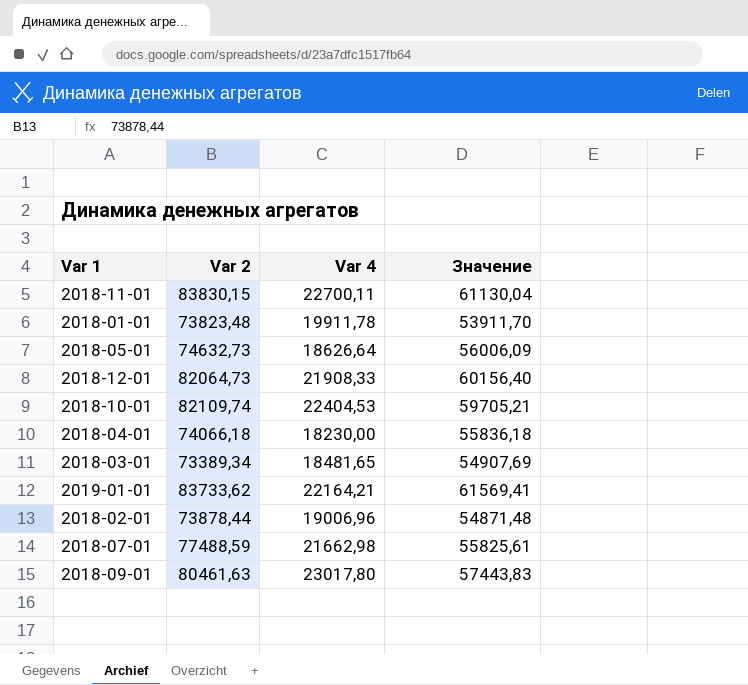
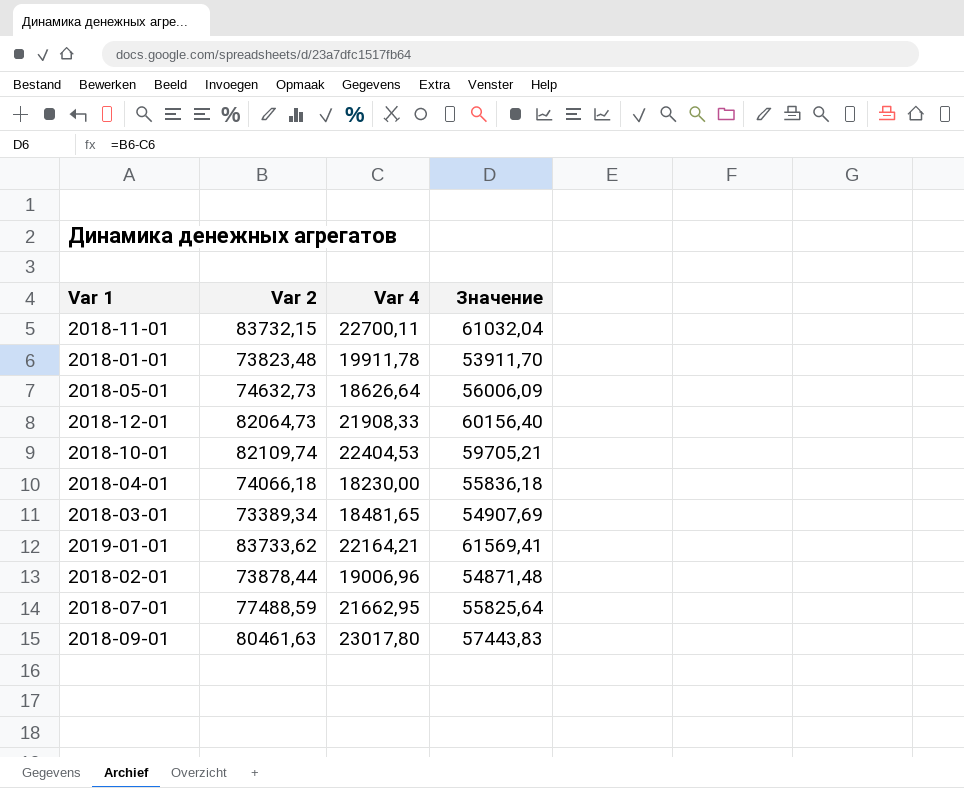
2018-11-01 | Var 2: 83830,15 -> 83732,15
2018-11-01 | Значение: 61130,04 -> 61032,04
2018-07-01 | Var 4: 21662,98 -> 21662,95
2018-07-01 | Значение: 55825,61 -> 55825,64

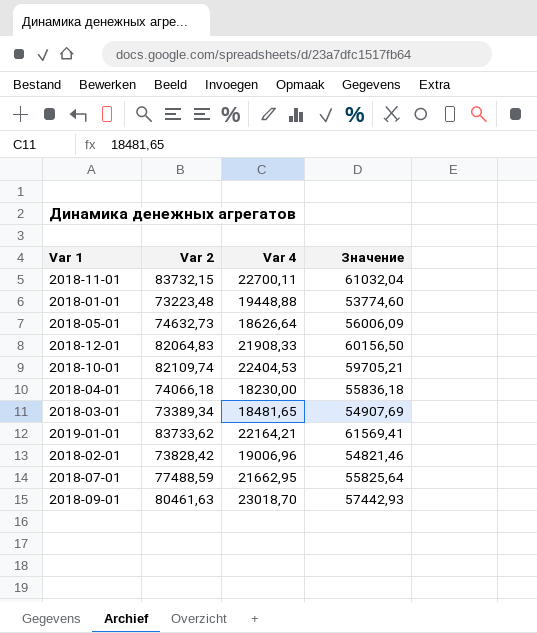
2018-01-01 | Var 2: 73823,48 -> 73223,48
2018-01-01 | Var 4: 19911,78 -> 19448,88
2018-01-01 | Значение: 53911,70 -> 53774,60
2018-12-01 | Var 2: 82064,73 -> 82064,83
2018-12-01 | Значение: 60156,40 -> 60156,50
2018-02-01 | Var 2: 73878,44 -> 73828,42
2018-02-01 | Значение: 54871,48 -> 54821,46
2018-09-01 | Var 4: 23017,80 -> 23018,70
2018-09-01 | Значение: 57443,83 -> 57442,93

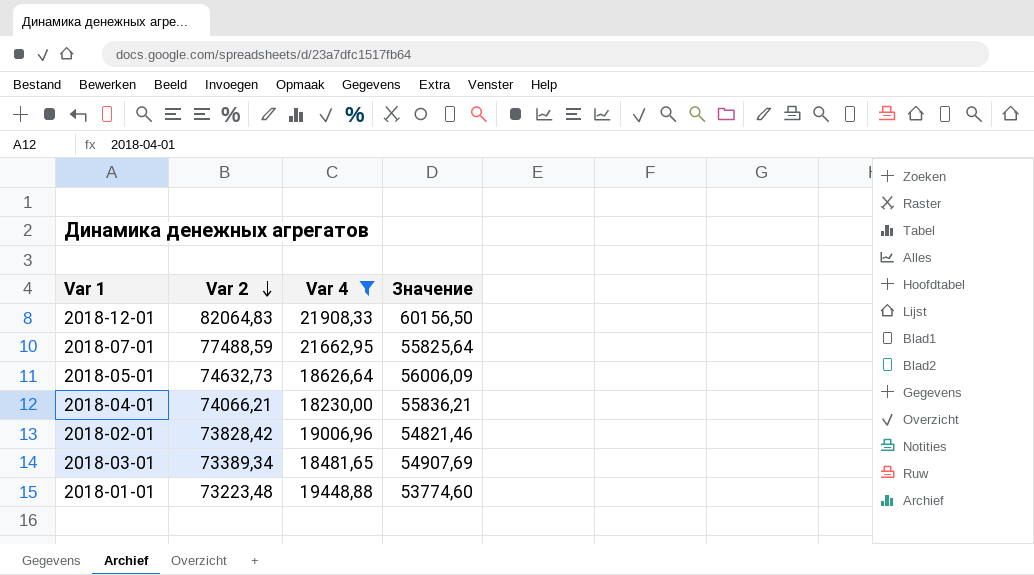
filter: none -> Var 4 <= 21908,33
row order: none -> Var 2 descending
2018-04-01 | Var 2: 74066,18 -> 74066,21
2018-04-01 | Значение: 55836,18 -> 55836,21

